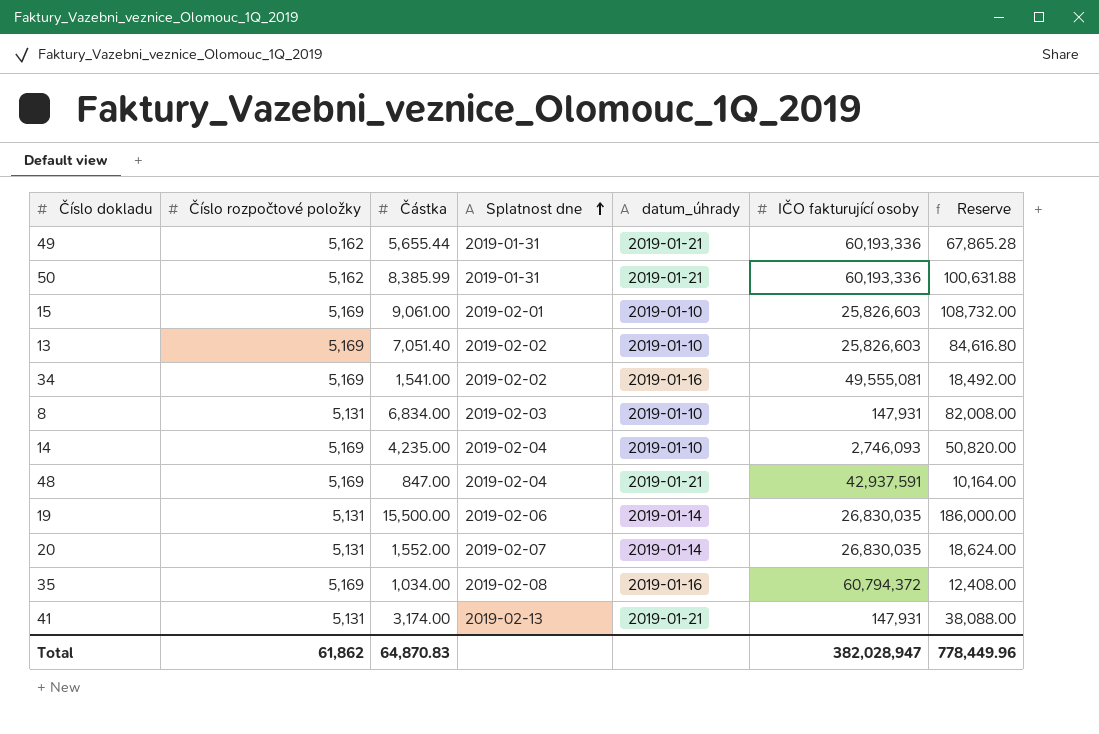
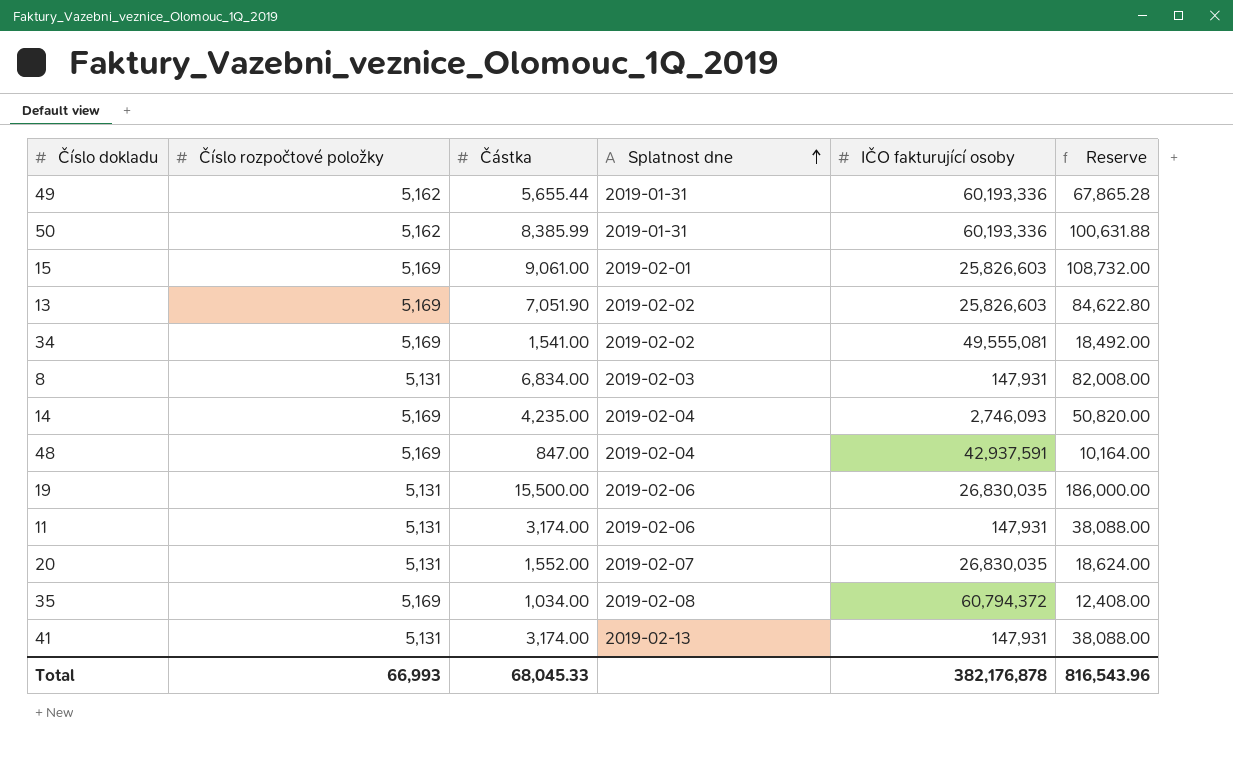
column datum_úhrady | position: 5 -> none
13 | Částka: 7,051.40 -> 7,051.90
13 | Reserve: 84,616.80 -> 84,622.80
row 11: none -> 5,131 | 3,174.00 | 2019-02-06 | 147,931 | 38,088.00
Total | Číslo rozpočtové položky: 61,862 -> 66,993
Total | Částka: 64,870.83 -> 68,045.33
Total | IČO fakturující osoby: 382,028,947 -> 382,176,878
Total | Reserve: 778,449.96 -> 816,543.96

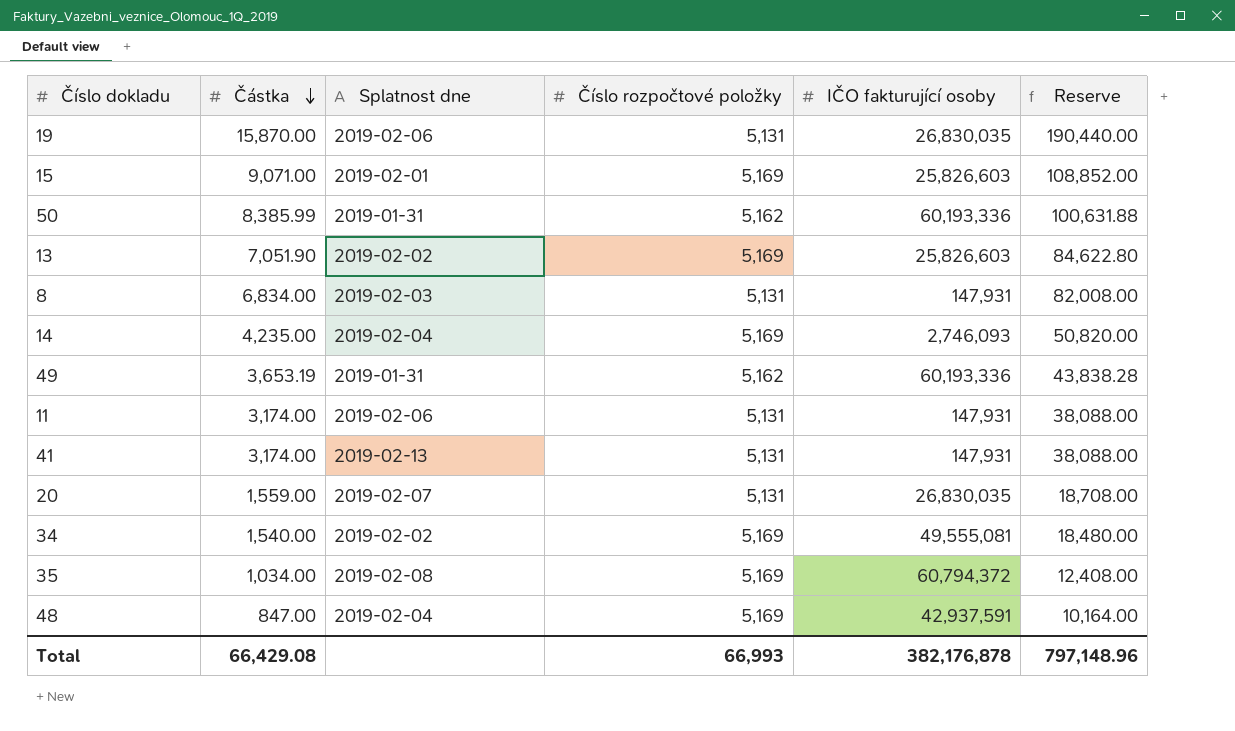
row order: Splatnost dne ascending -> Částka descending
column Číslo rozpočtové položky | position: 2 -> 4
19 | Částka: 15,500.00 -> 15,870.00
19 | Reserve: 186,000.00 -> 190,440.00
15 | Částka: 9,061.00 -> 9,071.00
15 | Reserve: 108,732.00 -> 108,852.00
49 | Částka: 5,655.44 -> 3,653.19
49 | Reserve: 67,865.28 -> 43,838.28
20 | Částka: 1,552.00 -> 1,559.00
20 | Reserve: 18,624.00 -> 18,708.00
34 | Částka: 1,541.00 -> 1,540.00
34 | Reserve: 18,492.00 -> 18,480.00
Total | Částka: 68,045.33 -> 66,429.08
Total | Reserve: 816,543.96 -> 797,148.96

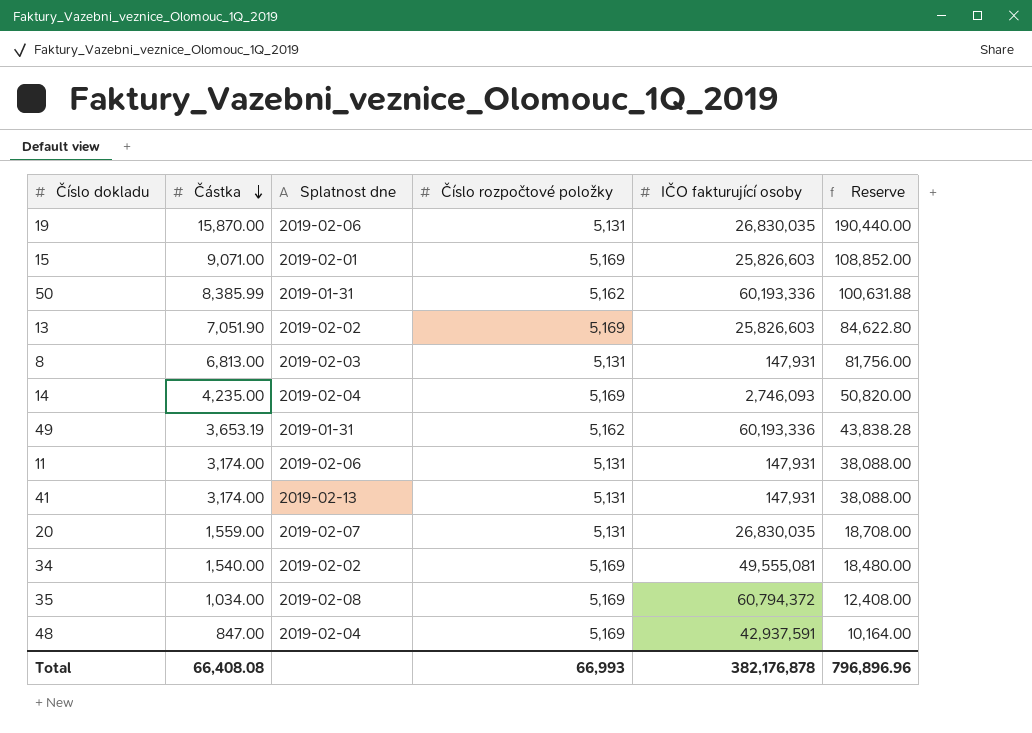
8 | Částka: 6,834.00 -> 6,813.00
8 | Reserve: 82,008.00 -> 81,756.00
Total | Částka: 66,429.08 -> 66,408.08
Total | Reserve: 797,148.96 -> 796,896.96

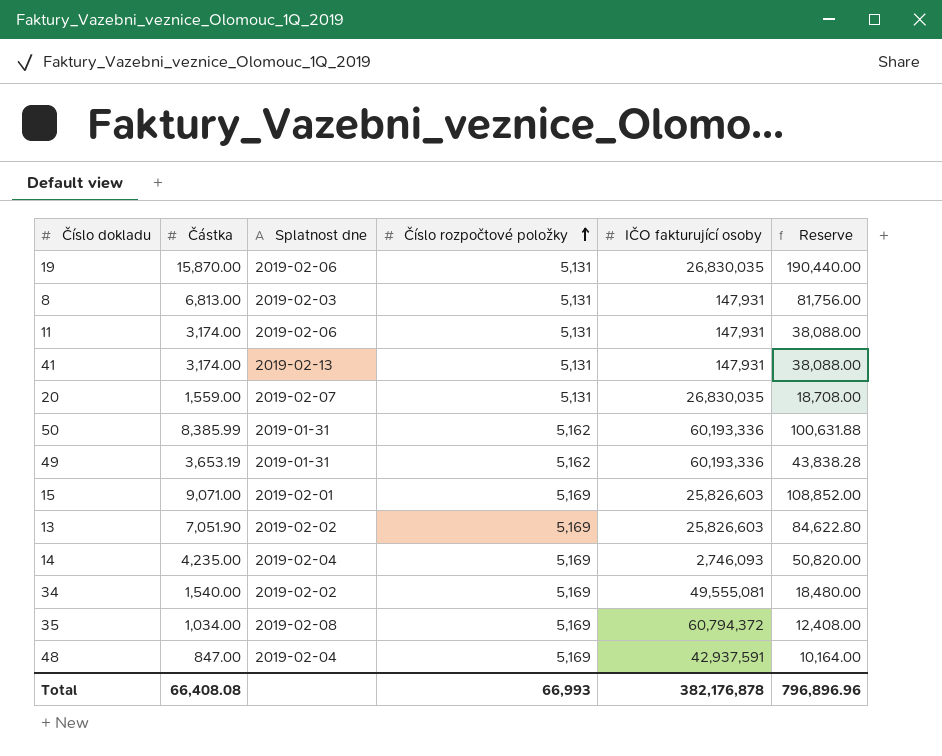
row order: Částka descending -> Číslo rozpočtové položky ascending

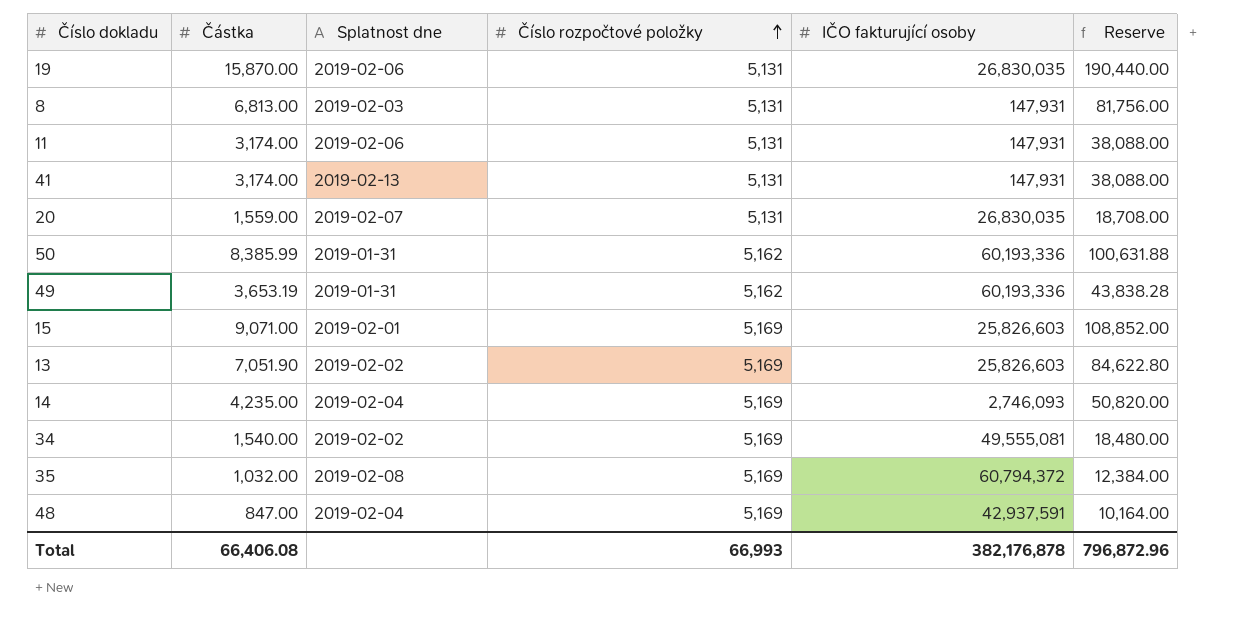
35 | Částka: 1,034.00 -> 1,032.00
35 | Reserve: 12,408.00 -> 12,384.00
Total | Částka: 66,408.08 -> 66,406.08
Total | Reserve: 796,896.96 -> 796,872.96

